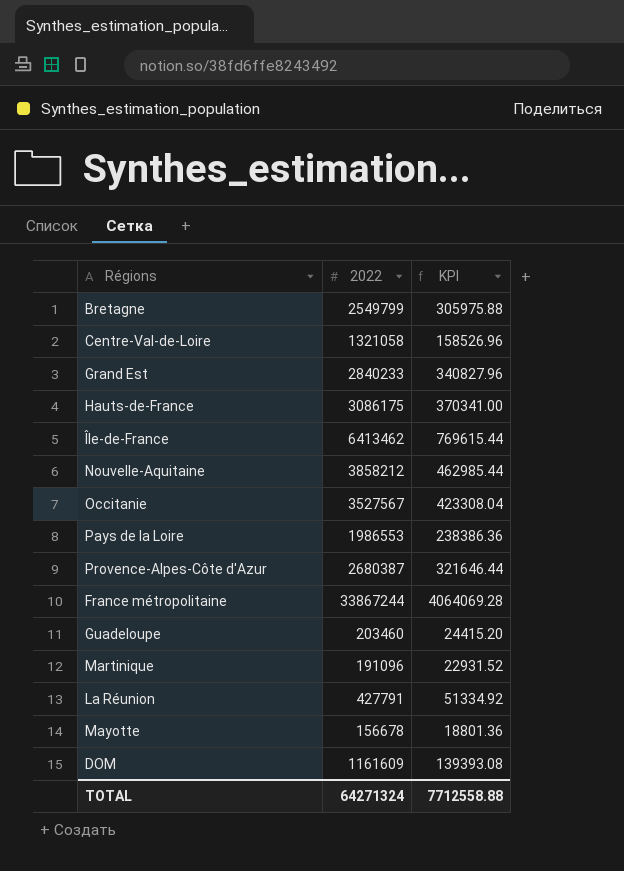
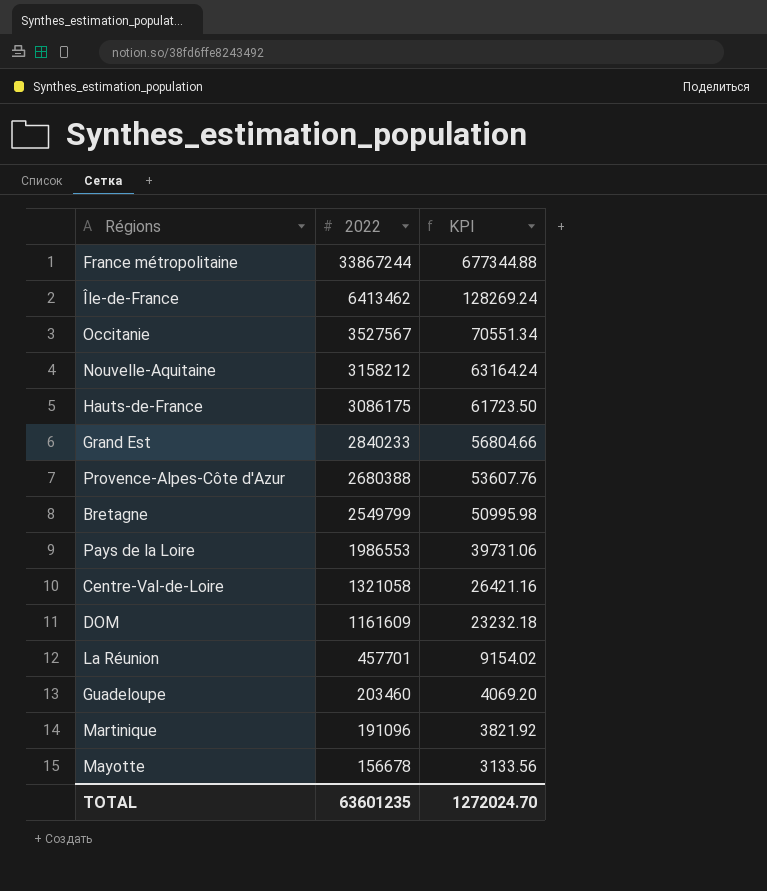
row order: none -> 2022 descending
column KPI | formula: [2022] * 0.12 -> [2022] * 0.02
Nouvelle-Aquitaine | 2022: 3858212 -> 3158212
Provence-Alpes-Côte d'Azur | 2022: 2680387 -> 2680388
La Réunion | 2022: 427791 -> 457701
TOTAL | 2022: 64271324 -> 63601235
TOTAL | KPI: 7712558.88 -> 1272024.70

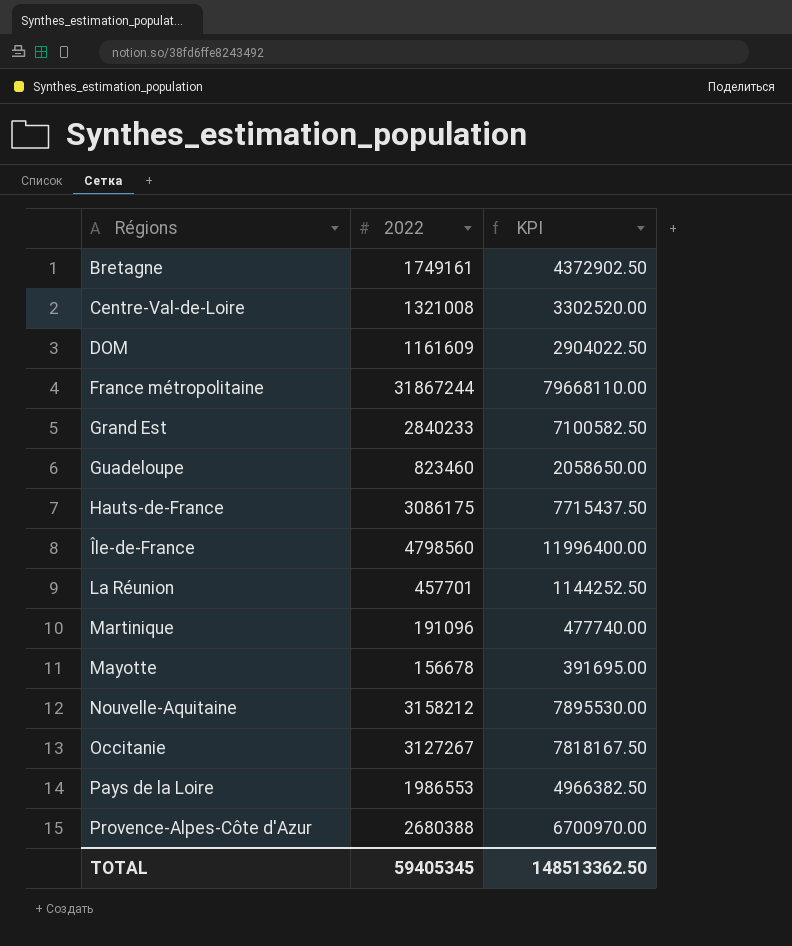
row order: 2022 descending -> Régions ascending
column KPI | formula: [2022] * 0.02 -> [2022] * 2.5
Bretagne | 2022: 2549799 -> 1749161
Centre-Val-de-Loire | 2022: 1321058 -> 1321008
France métropolitaine | 2022: 33867244 -> 31867244
Guadeloupe | 2022: 203460 -> 823460
Île-de-France | 2022: 6413462 -> 4798560
Occitanie | 2022: 3527567 -> 3127267
TOTAL | 2022: 63601235 -> 59405345
TOTAL | KPI: 1272024.70 -> 148513362.50

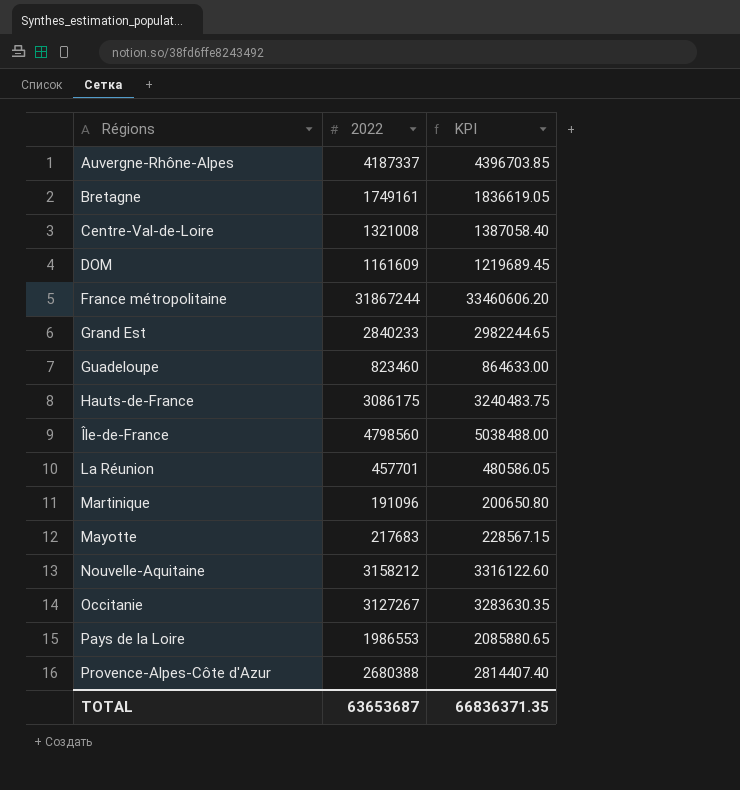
column KPI | formula: [2022] * 2.5 -> [2022] * 1.05
row Auvergne-Rhône-Alpes: none -> 4187337 | 4396703.85
Mayotte | 2022: 156678 -> 217683
TOTAL | 2022: 59405345 -> 63653687
TOTAL | KPI: 148513362.50 -> 66836371.35

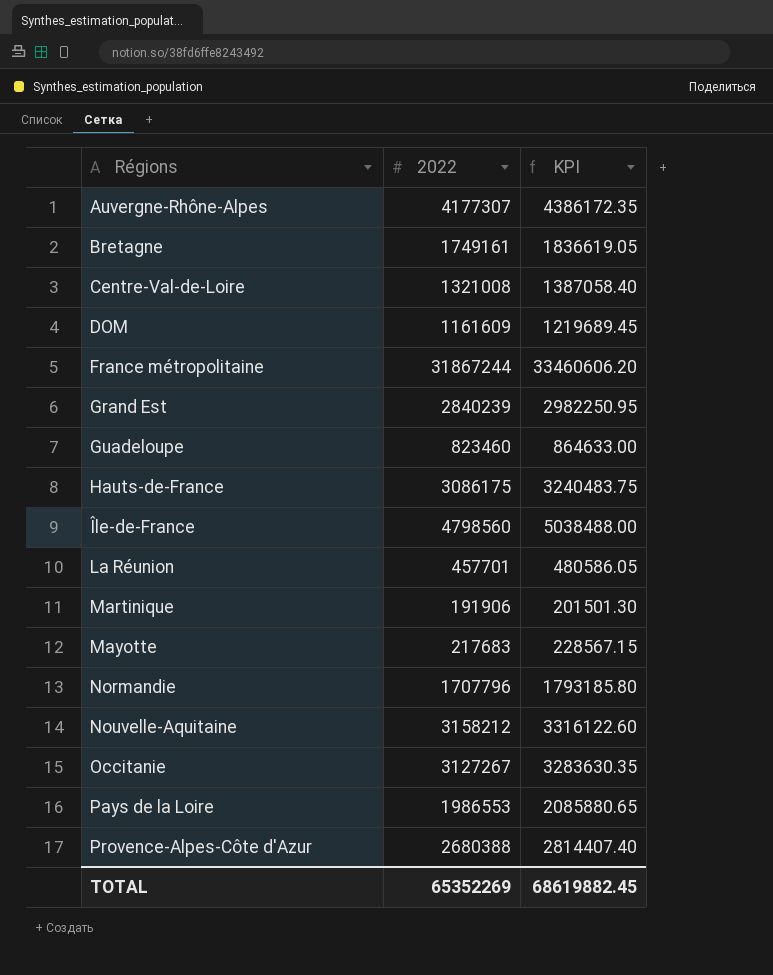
Auvergne-Rhône-Alpes | 2022: 4187337 -> 4177307
Auvergne-Rhône-Alpes | KPI: 4396703.85 -> 4386172.35
Grand Est | 2022: 2840233 -> 2840239
Grand Est | KPI: 2982244.65 -> 2982250.95
Martinique | 2022: 191096 -> 191906
Martinique | KPI: 200650.80 -> 201501.30
row Normandie: none -> 1707796 | 1793185.80
TOTAL | 2022: 63653687 -> 65352269
TOTAL | KPI: 66836371.35 -> 68619882.45

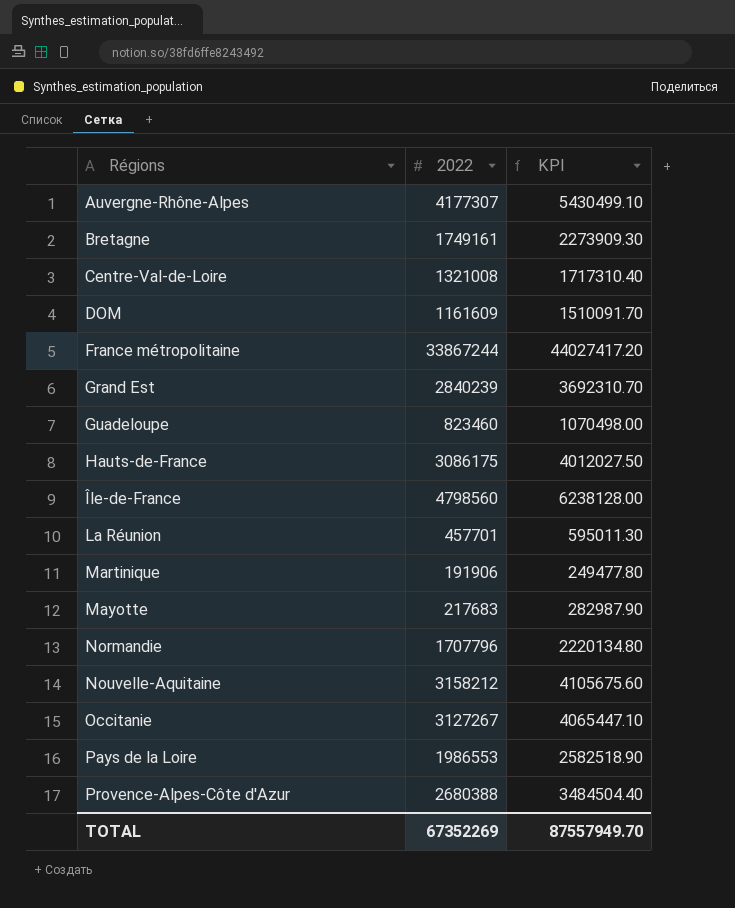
column KPI | formula: [2022] * 1.05 -> [2022] * 1.3
France métropolitaine | 2022: 31867244 -> 33867244
TOTAL | 2022: 65352269 -> 67352269
TOTAL | KPI: 68619882.45 -> 87557949.70

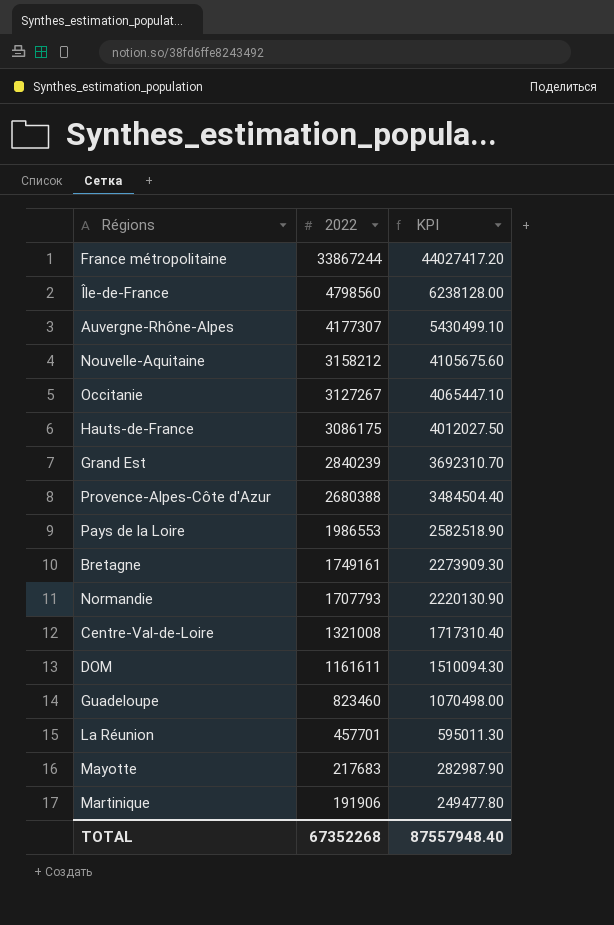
row order: Régions ascending -> 2022 descending
Normandie | 2022: 1707796 -> 1707793
Normandie | KPI: 2220134.80 -> 2220130.90
DOM | 2022: 1161609 -> 1161611
DOM | KPI: 1510091.70 -> 1510094.30
TOTAL | 2022: 67352269 -> 67352268
TOTAL | KPI: 87557949.70 -> 87557948.40

